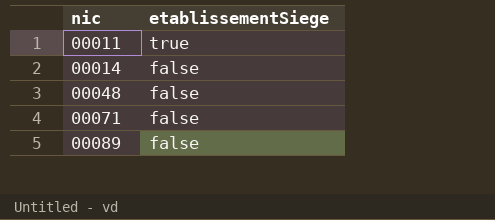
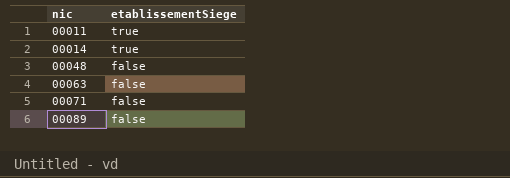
00014 | etablissementSiege: false -> true
row 00063: none -> false

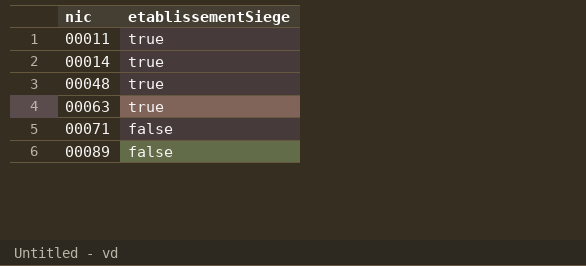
00048 | etablissementSiege: false -> true
00063 | etablissementSiege: false -> true

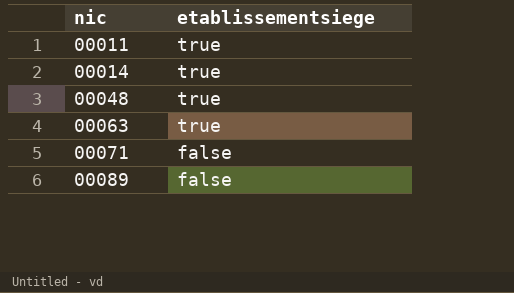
column name: etablissementSiege -> etablissementsiege

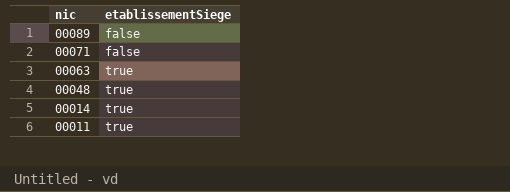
row order: nic ascending -> nic descending
column name: etablissementsiege -> etablissementSiege

